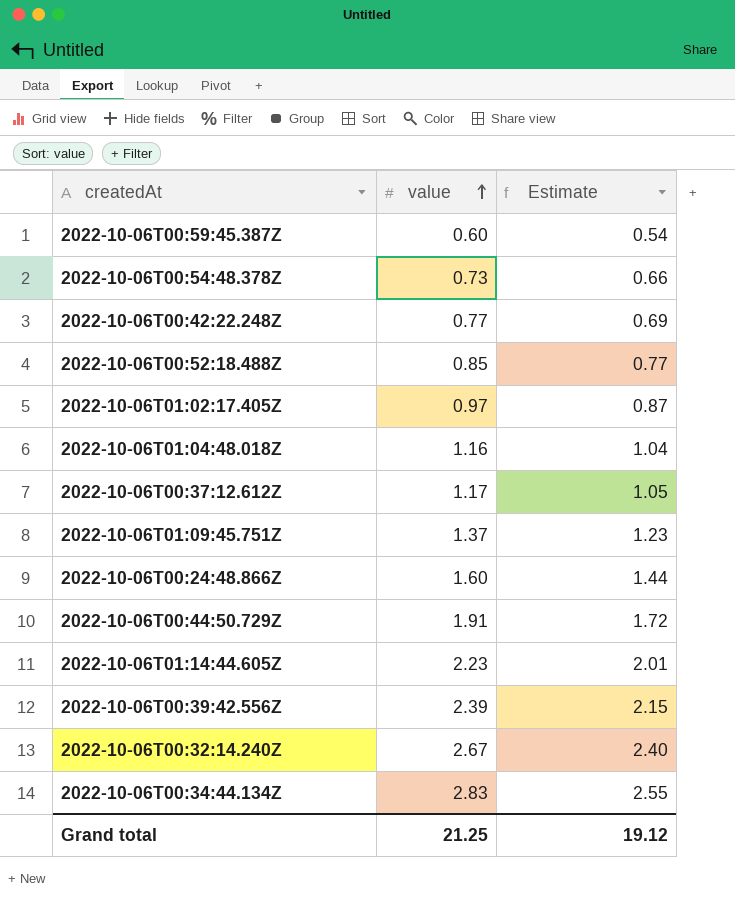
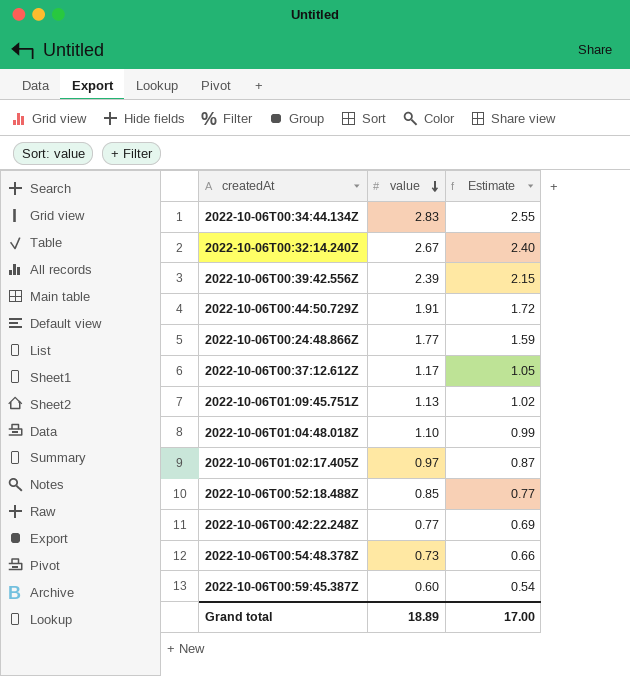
row order: value ascending -> value descending
row 2022-10-06T01:14:44.605Z: 2.23 | 2.01 -> none
2022-10-06T00:24:48.866Z | value: 1.60 -> 1.77
2022-10-06T00:24:48.866Z | Estimate: 1.44 -> 1.59
2022-10-06T01:09:45.751Z | value: 1.37 -> 1.13
2022-10-06T01:09:45.751Z | Estimate: 1.23 -> 1.02
2022-10-06T01:04:48.018Z | value: 1.16 -> 1.10
2022-10-06T01:04:48.018Z | Estimate: 1.04 -> 0.99
Grand total | value: 21.25 -> 18.89
Grand total | Estimate: 19.12 -> 17.00

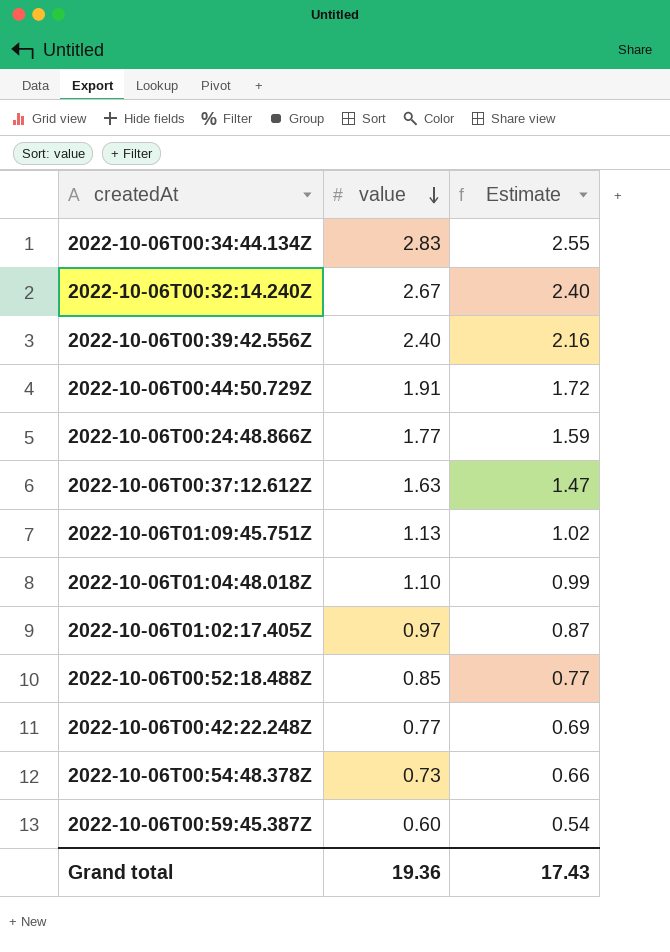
2022-10-06T00:39:42.556Z | value: 2.39 -> 2.40
2022-10-06T00:39:42.556Z | Estimate: 2.15 -> 2.16
2022-10-06T00:37:12.612Z | value: 1.17 -> 1.63
2022-10-06T00:37:12.612Z | Estimate: 1.05 -> 1.47
Grand total | value: 18.89 -> 19.36
Grand total | Estimate: 17.00 -> 17.43

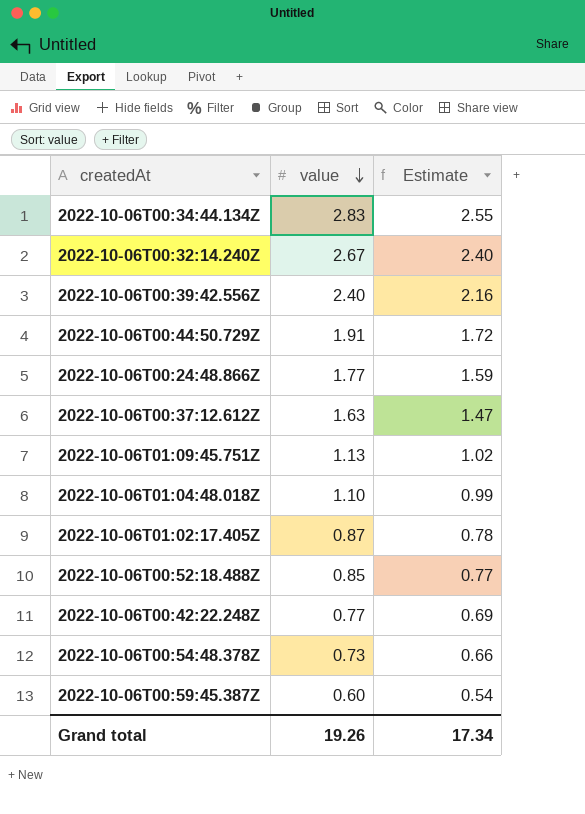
2022-10-06T01:02:17.405Z | value: 0.97 -> 0.87
2022-10-06T01:02:17.405Z | Estimate: 0.87 -> 0.78
Grand total | value: 19.36 -> 19.26
Grand total | Estimate: 17.43 -> 17.34

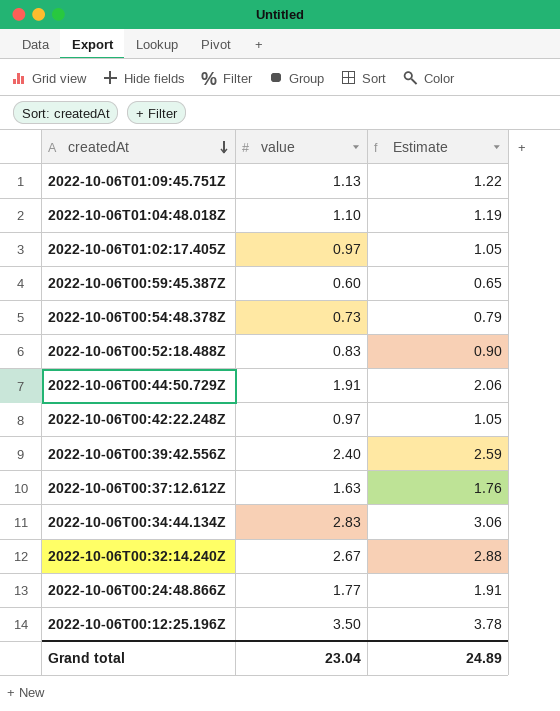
row order: value descending -> createdAt descending
column Estimate | formula: [value] * 0.9 -> [value] * 1.08
2022-10-06T01:02:17.405Z | value: 0.87 -> 0.97
2022-10-06T00:52:18.488Z | value: 0.85 -> 0.83
2022-10-06T00:42:22.248Z | value: 0.77 -> 0.97
row 2022-10-06T00:12:25.196Z: none -> 3.50 | 3.78
Grand total | value: 19.26 -> 23.04
Grand total | Estimate: 17.34 -> 24.89

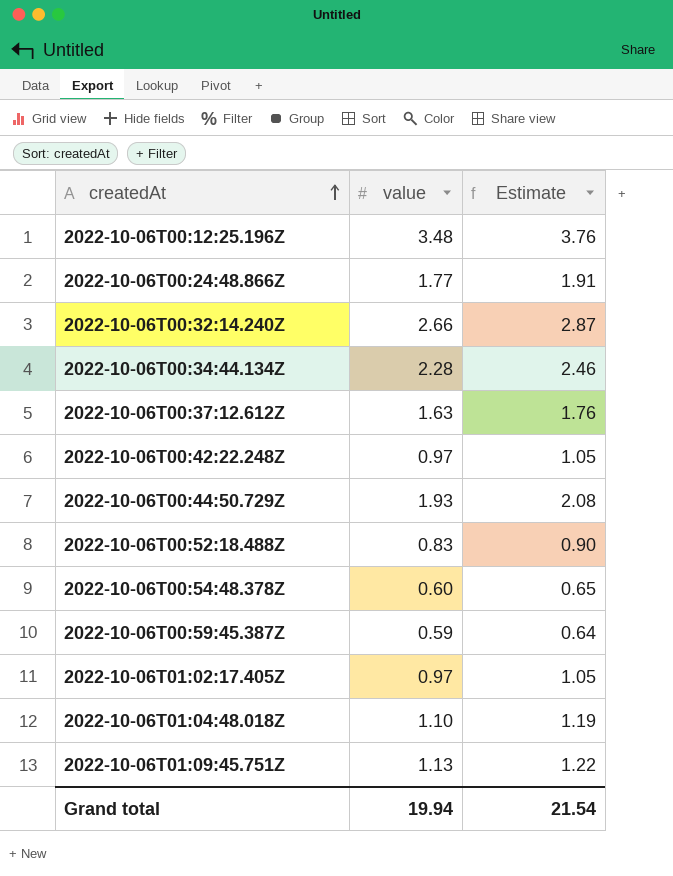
row order: createdAt descending -> createdAt ascending
row 2022-10-06T00:39:42.556Z: 2.40 | 2.59 -> none
2022-10-06T00:12:25.196Z | value: 3.50 -> 3.48
2022-10-06T00:12:25.196Z | Estimate: 3.78 -> 3.76
2022-10-06T00:32:14.240Z | value: 2.67 -> 2.66
2022-10-06T00:32:14.240Z | Estimate: 2.88 -> 2.87
2022-10-06T00:34:44.134Z | value: 2.83 -> 2.28
2022-10-06T00:34:44.134Z | Estimate: 3.06 -> 2.46
2022-10-06T00:44:50.729Z | value: 1.91 -> 1.93
2022-10-06T00:44:50.729Z | Estimate: 2.06 -> 2.08
2022-10-06T00:54:48.378Z | value: 0.73 -> 0.60
2022-10-06T00:54:48.378Z | Estimate: 0.79 -> 0.65
2022-10-06T00:59:45.387Z | value: 0.60 -> 0.59
2022-10-06T00:59:45.387Z | Estimate: 0.65 -> 0.64
Grand total | value: 23.04 -> 19.94
Grand total | Estimate: 24.89 -> 21.54

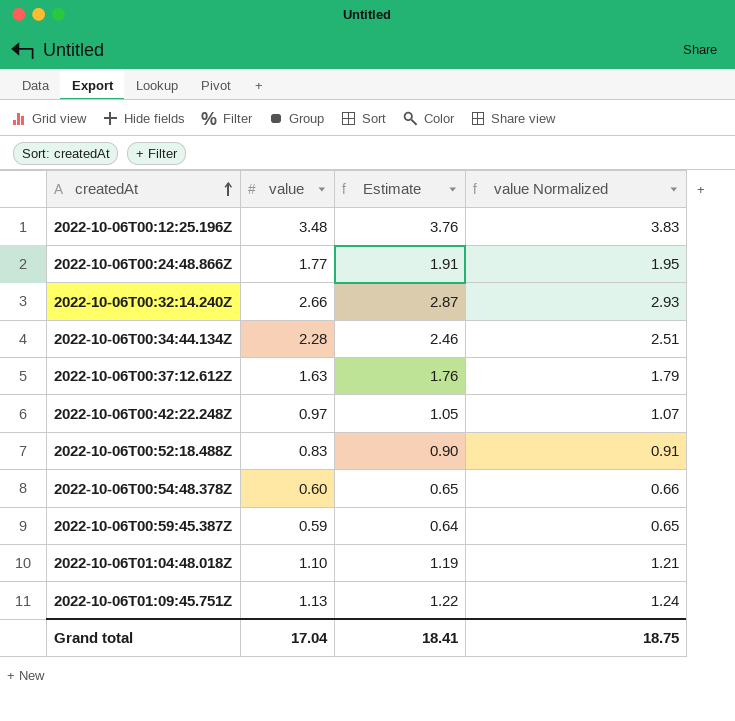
column value Normalized | formula: none -> [value] * 1.1
row 2022-10-06T00:44:50.729Z: 1.93 | 2.08 -> none
row 2022-10-06T01:02:17.405Z: 0.97 | 1.05 -> none
Grand total | value: 19.94 -> 17.04
Grand total | Estimate: 21.54 -> 18.41

